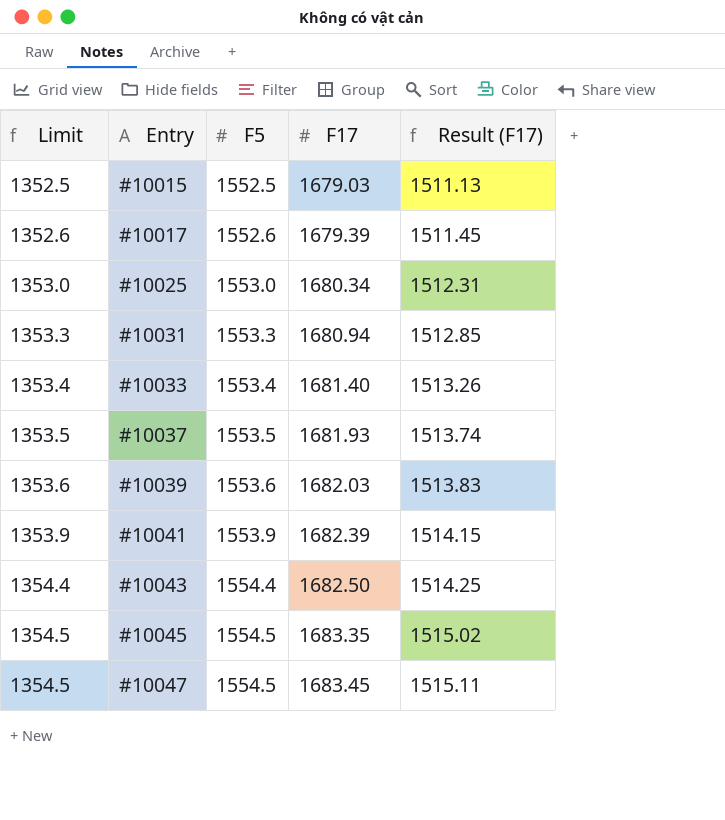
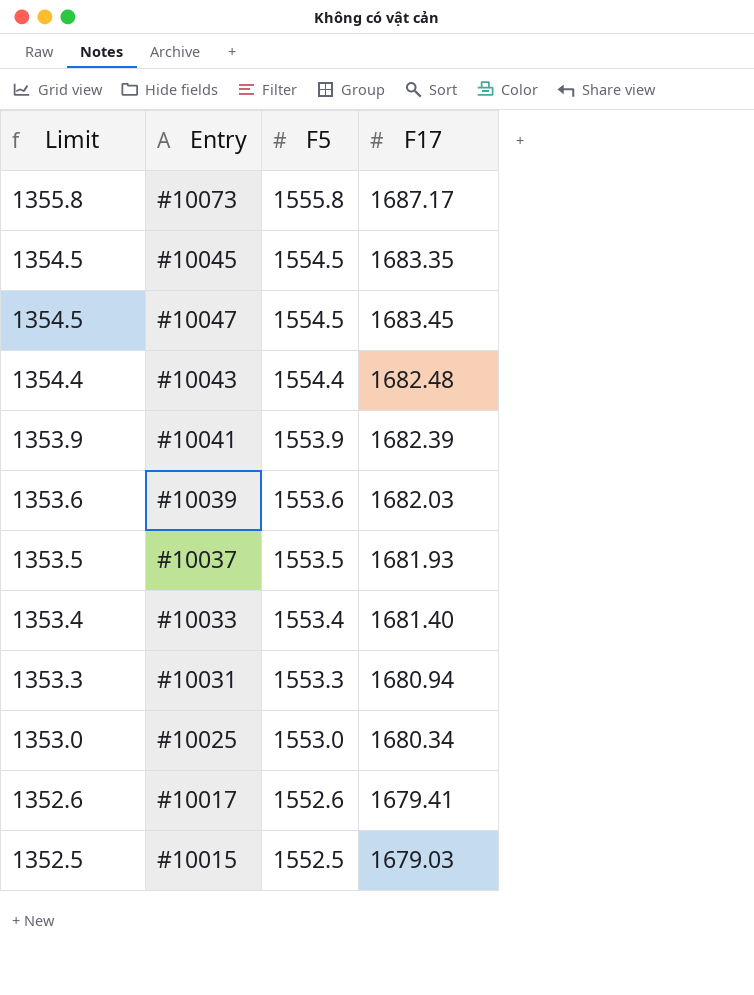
row order: Limit ascending -> Limit descending
column Result (F17) | formula: [F17] * 0.9 -> none
row #10073: none -> 1355.8 | 1555.8 | 1687.17
#10043 | F17: 1682.50 -> 1682.48
#10017 | F17: 1679.39 -> 1679.41

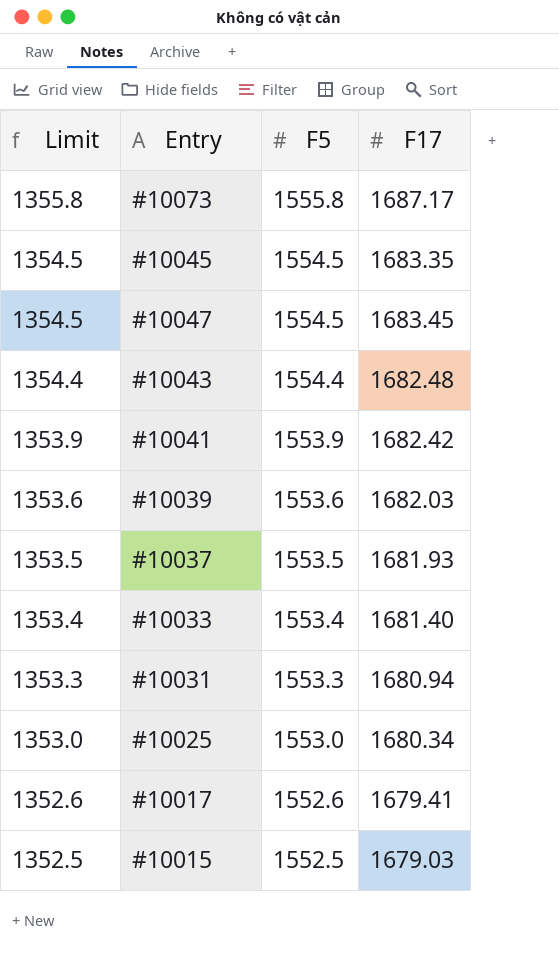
#10041 | F17: 1682.39 -> 1682.42

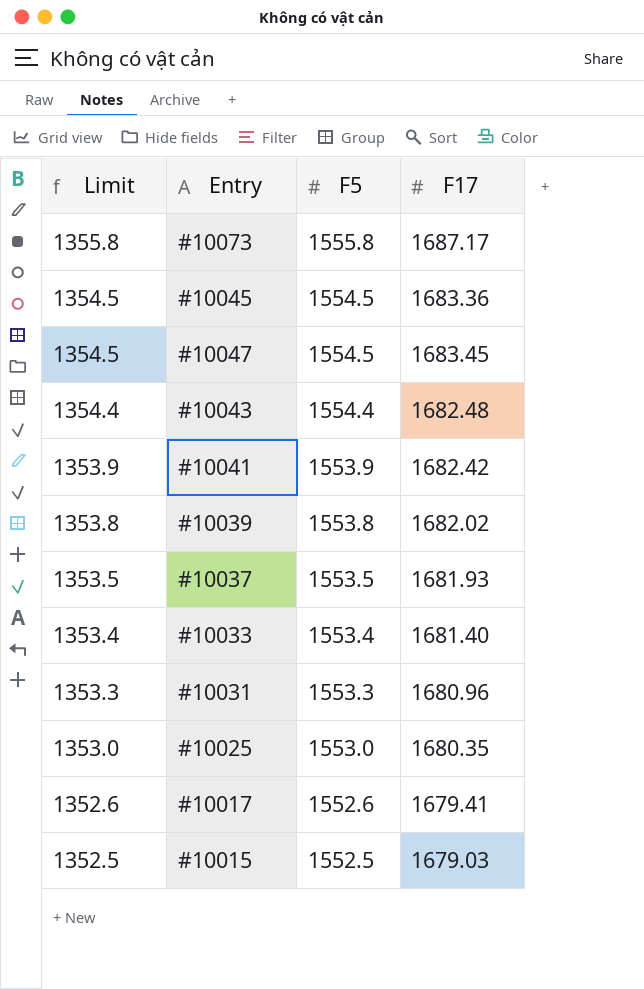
#10045 | F17: 1683.35 -> 1683.36
#10039 | Limit: 1353.6 -> 1353.8
#10039 | F5: 1553.6 -> 1553.8
#10039 | F17: 1682.03 -> 1682.02
#10031 | F17: 1680.94 -> 1680.96
#10025 | F17: 1680.34 -> 1680.35

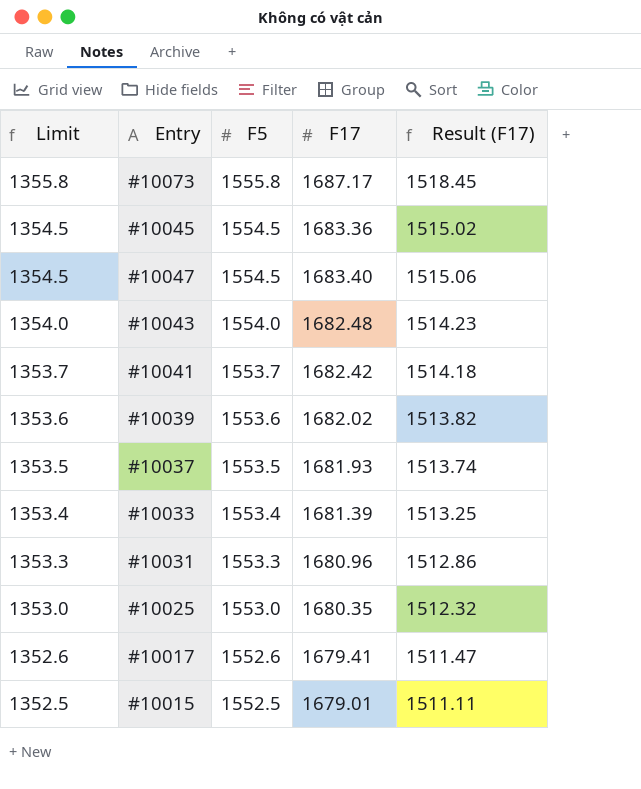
column Result (F17) | formula: none -> [F17] * 0.9
#10047 | F17: 1683.45 -> 1683.40
#10043 | Limit: 1354.4 -> 1354.0
#10043 | F5: 1554.4 -> 1554.0
#10041 | Limit: 1353.9 -> 1353.7
#10041 | F5: 1553.9 -> 1553.7
#10039 | Limit: 1353.8 -> 1353.6
#10039 | F5: 1553.8 -> 1553.6
#10033 | F17: 1681.40 -> 1681.39
#10015 | F17: 1679.03 -> 1679.01

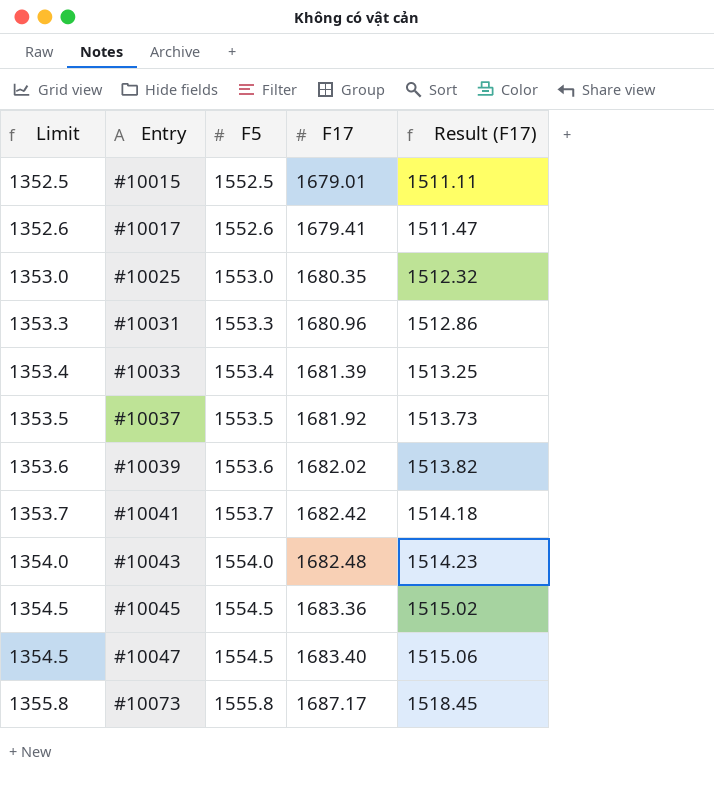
row order: Limit descending -> Limit ascending
#10037 | F17: 1681.93 -> 1681.92
#10037 | Result (F17): 1513.74 -> 1513.73

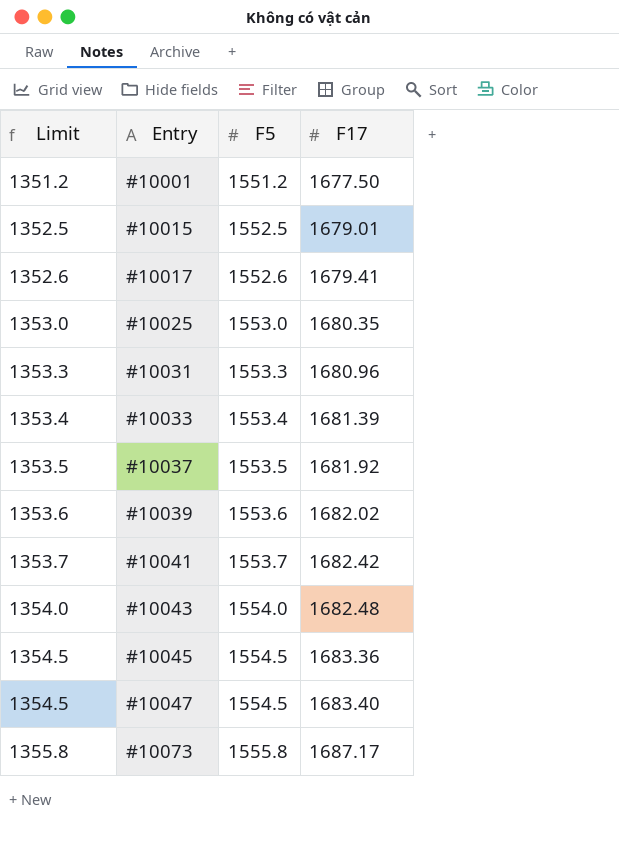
column Result (F17) | formula: [F17] * 0.9 -> none
row #10001: none -> 1351.2 | 1551.2 | 1677.50

